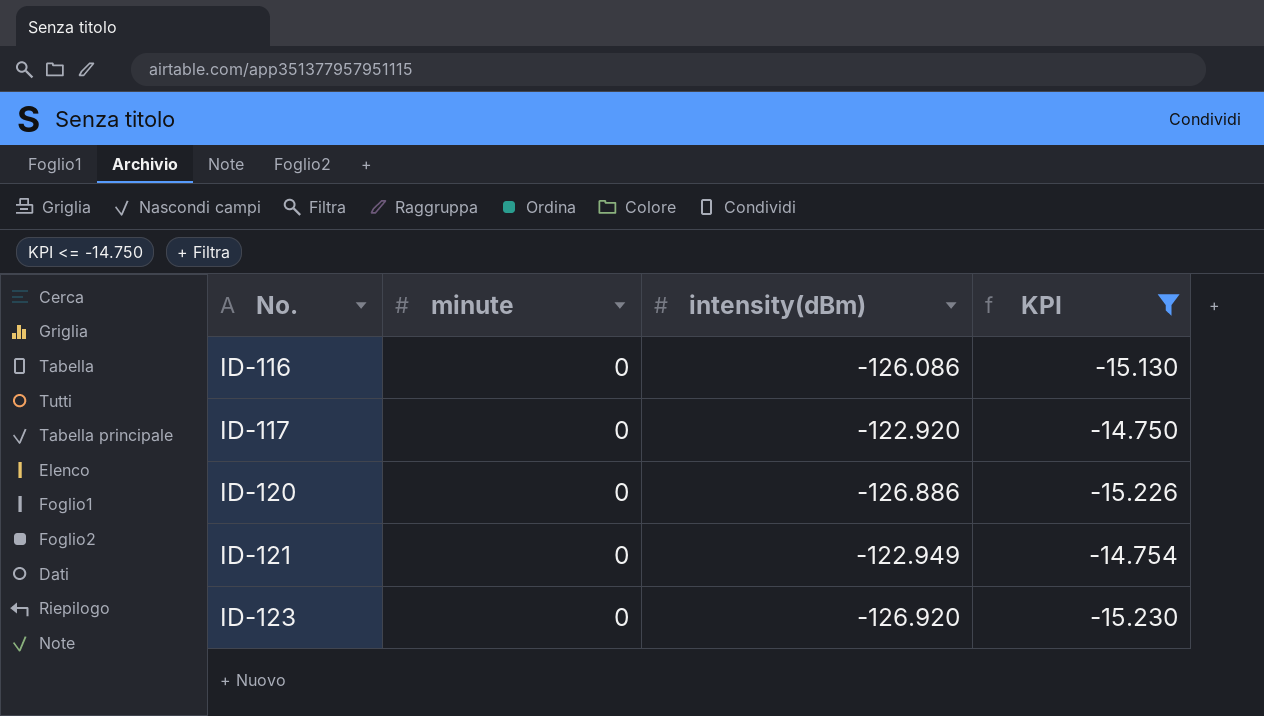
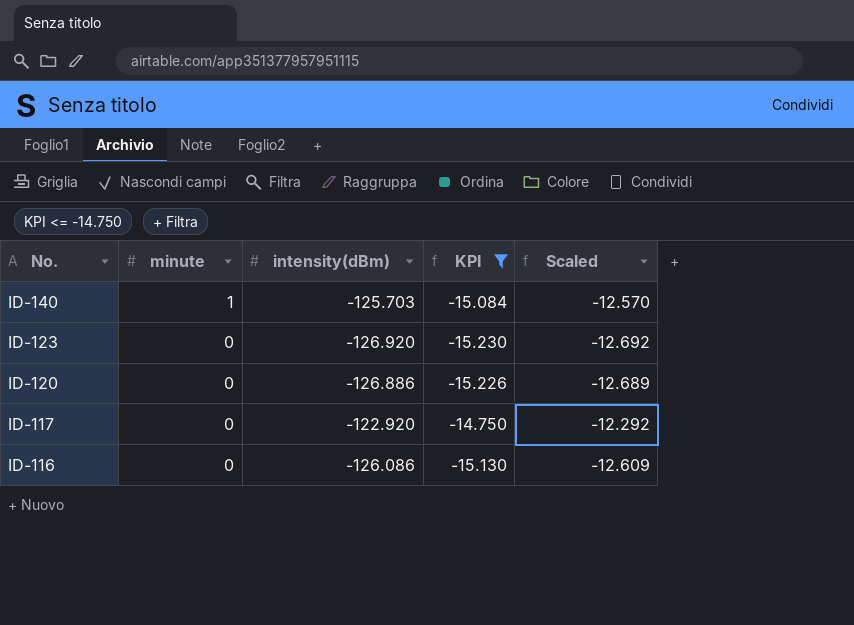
row order: No. ascending -> No. descending
column Scaled | formula: none -> [intensity(dBm)] * 0.1
row ID-121: 0 | -122.949 | -14.754 -> none
row ID-140: none -> 1 | -125.703 | -15.084 | -12.570

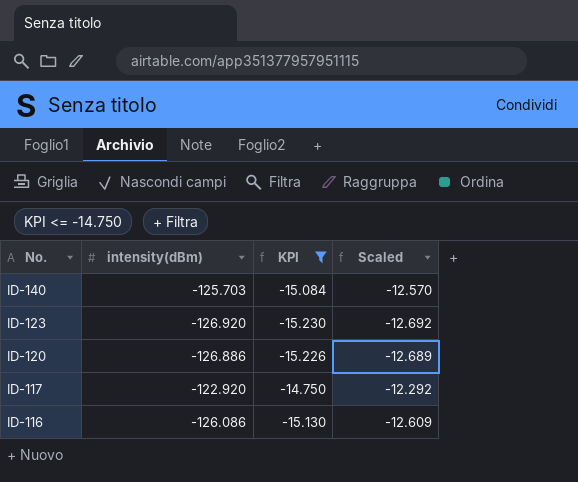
column minute | position: 2 -> none

